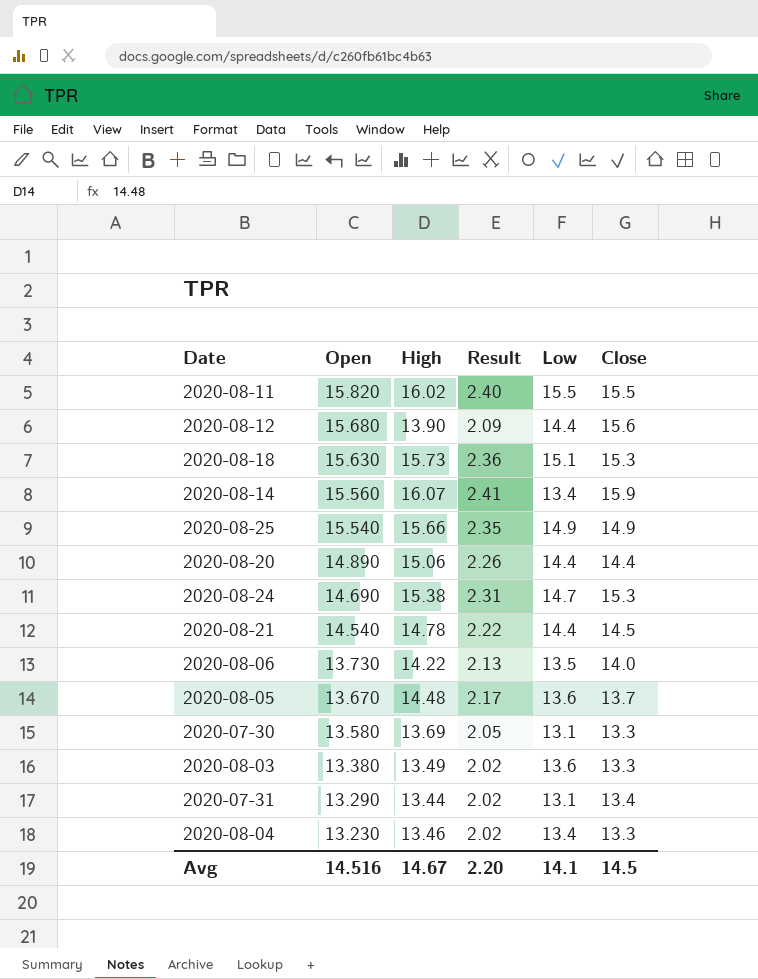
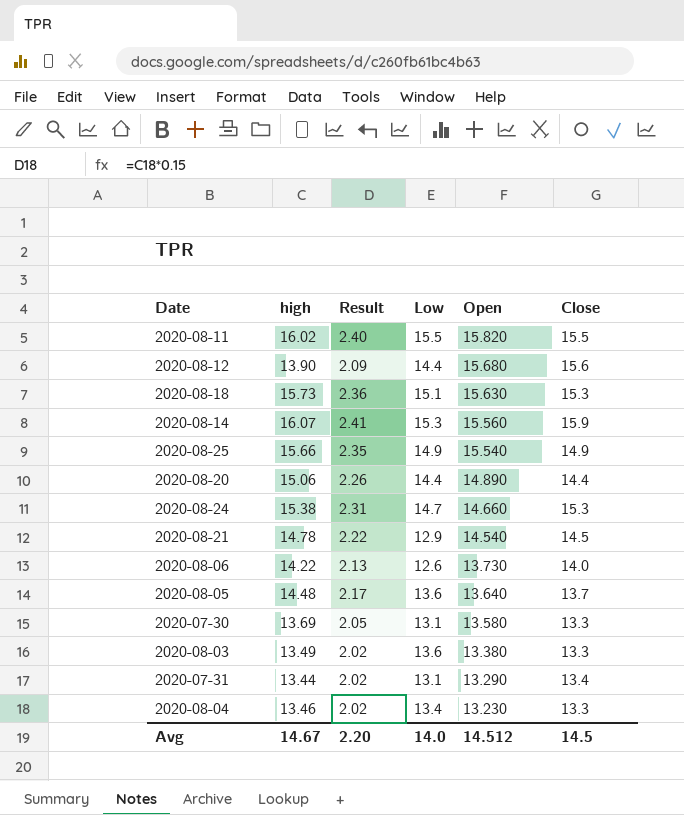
column name: High -> high
column Open | position: 2 -> 5
2020-08-14 | Low: 13.4 -> 15.3
2020-08-24 | Open: 14.690 -> 14.660
2020-08-21 | Low: 14.4 -> 12.9
2020-08-06 | Low: 13.5 -> 12.6
2020-08-05 | Open: 13.670 -> 13.640
Avg | Low: 14.1 -> 14.0
Avg | Open: 14.516 -> 14.512

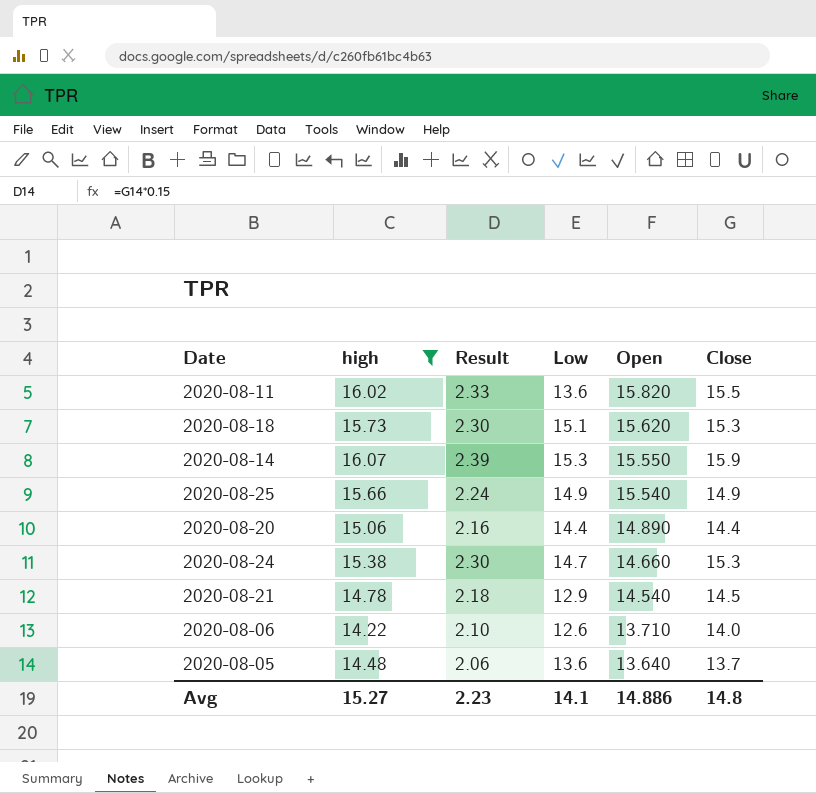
filter: none -> high >= 14.22
column Result | formula: [high] * 0.15 -> [Close] * 0.15
2020-08-11 | Low: 15.5 -> 13.6
2020-08-18 | Open: 15.630 -> 15.620
2020-08-14 | Open: 15.560 -> 15.550
2020-08-06 | Open: 13.730 -> 13.710
Avg | high: 14.67 -> 15.27
Avg | Result: 2.20 -> 2.23
Avg | Low: 14.0 -> 14.1
Avg | Open: 14.512 -> 14.886
Avg | Close: 14.5 -> 14.8

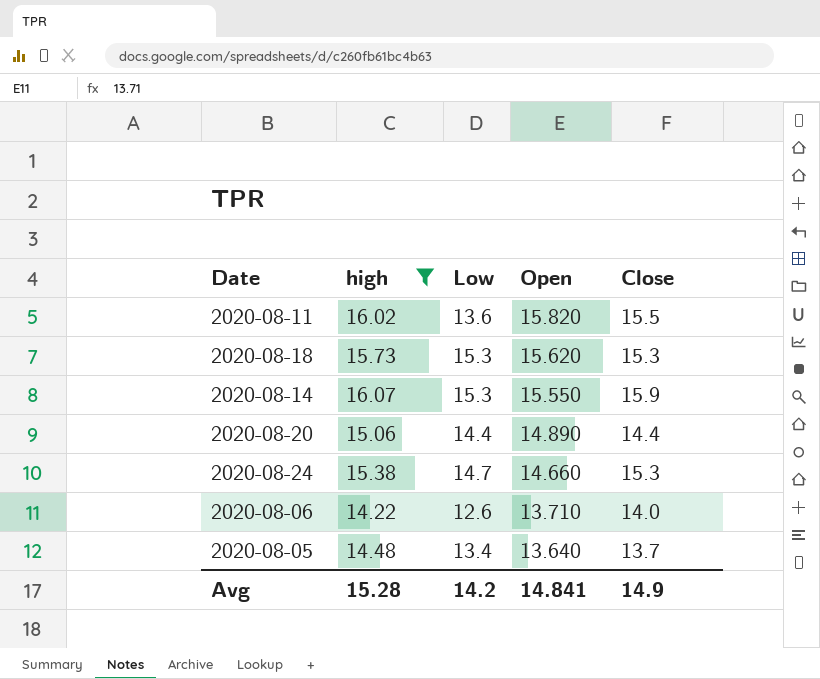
column Result | formula: [Close] * 0.15 -> none
row 2020-08-25: 15.66 | 2.24 | 14.9 | 15.540 | 14.9 -> none
row 2020-08-21: 14.78 | 2.18 | 12.9 | 14.540 | 14.5 -> none
2020-08-18 | Low: 15.1 -> 15.3
2020-08-05 | Low: 13.6 -> 13.4
Avg | high: 15.27 -> 15.28
Avg | Low: 14.1 -> 14.2
Avg | Open: 14.886 -> 14.841
Avg | Close: 14.8 -> 14.9

